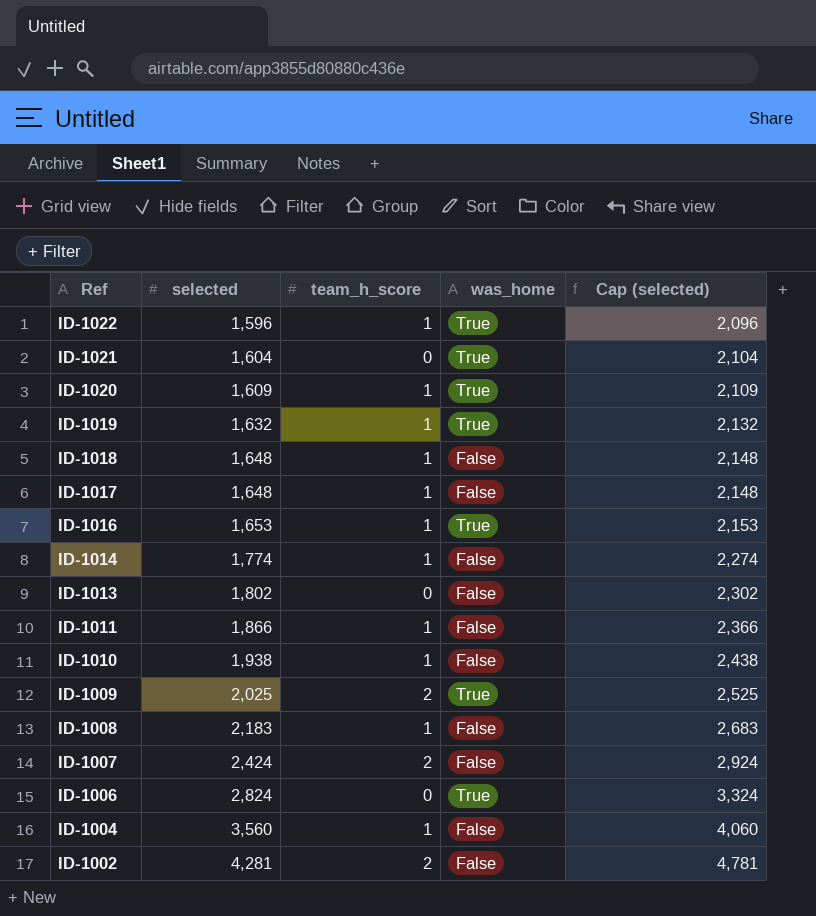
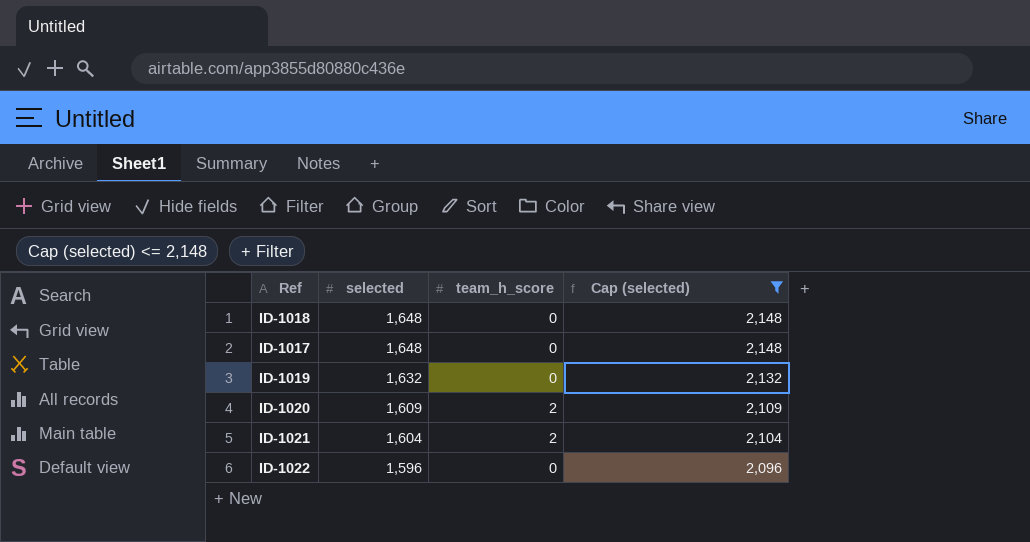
filter: none -> Cap (selected) <= 2,148
row order: Ref descending -> selected descending
column was_home | position: 4 -> none
ID-1018 | team_h_score: 1 -> 0
ID-1017 | team_h_score: 1 -> 0
ID-1019 | team_h_score: 1 -> 0
ID-1020 | team_h_score: 1 -> 2
ID-1021 | team_h_score: 0 -> 2
ID-1022 | team_h_score: 1 -> 0

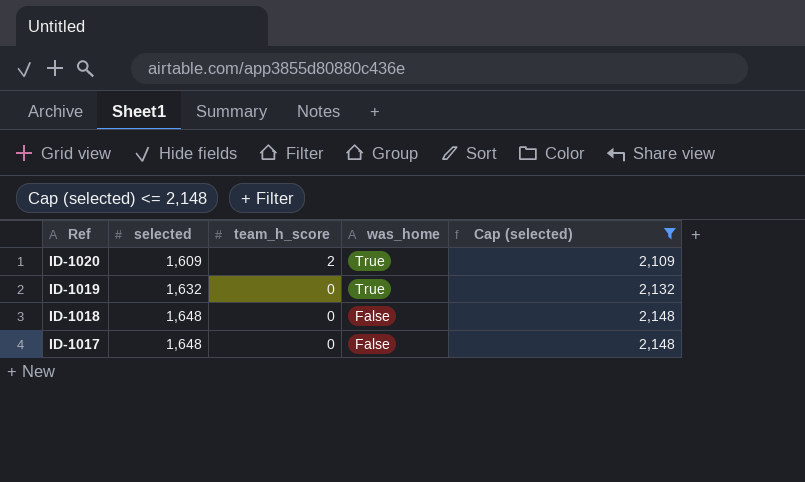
row order: selected descending -> Ref descending
column was_home | position: none -> 4
row ID-1021: 1,604 | 2 | 2,104 -> none
row ID-1022: 1,596 | 0 | 2,096 -> none

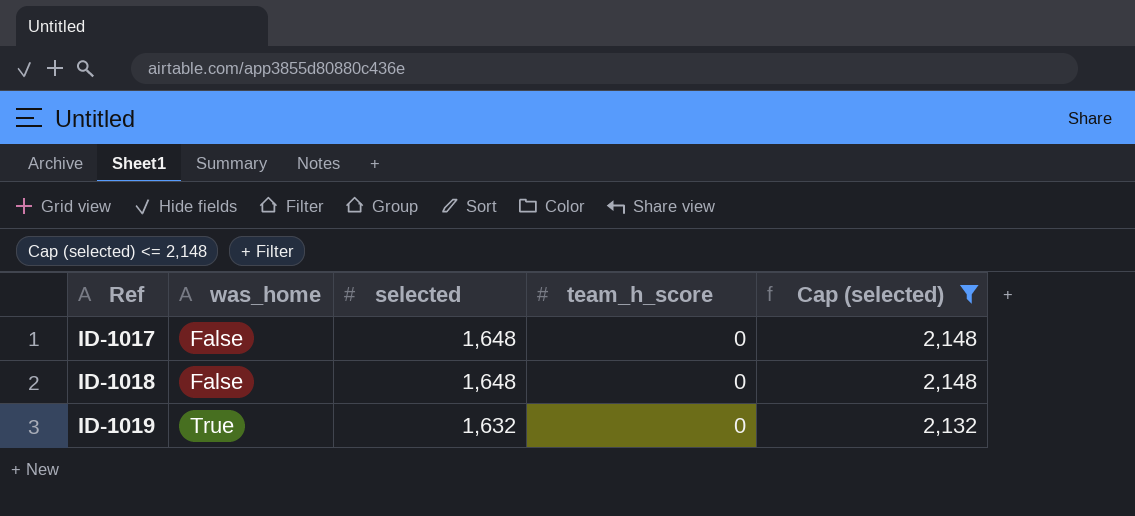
row order: Ref descending -> Ref ascending
column was_home | position: 4 -> 2
row ID-1020: 1,609 | 2 | True | 2,109 -> none

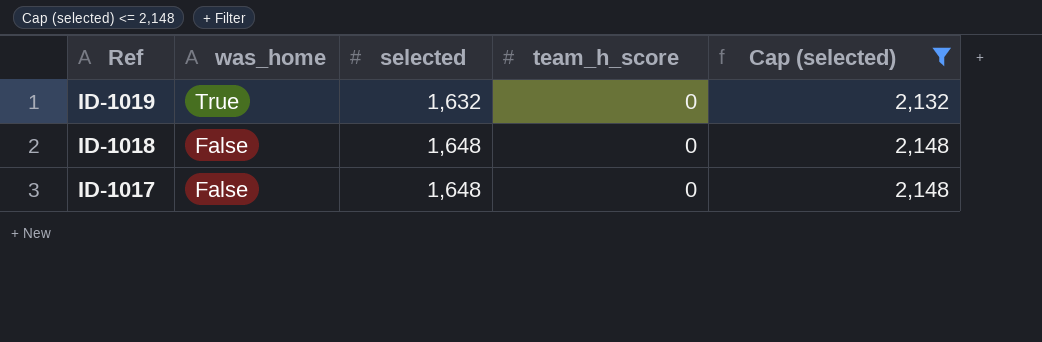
row order: Ref ascending -> Ref descending

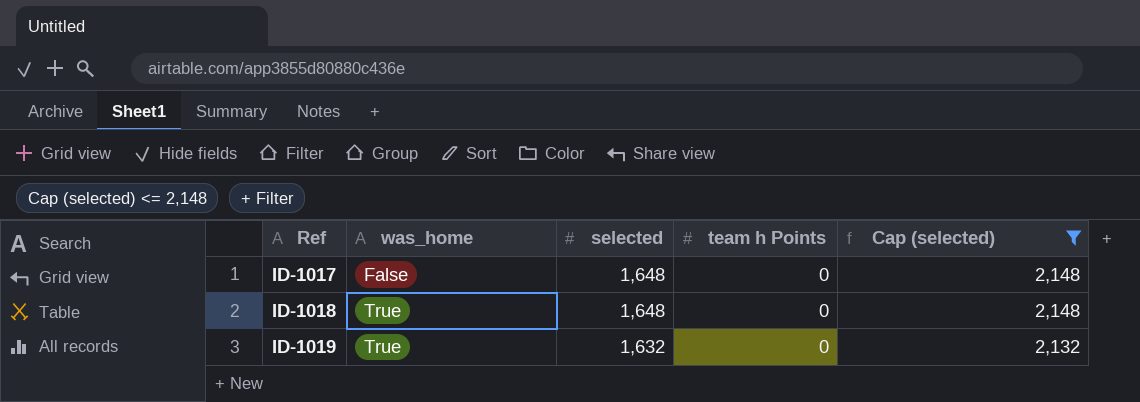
row order: Ref descending -> Ref ascending
column name: team_h_score -> team h Points
ID-1018 | was_home: False -> True

